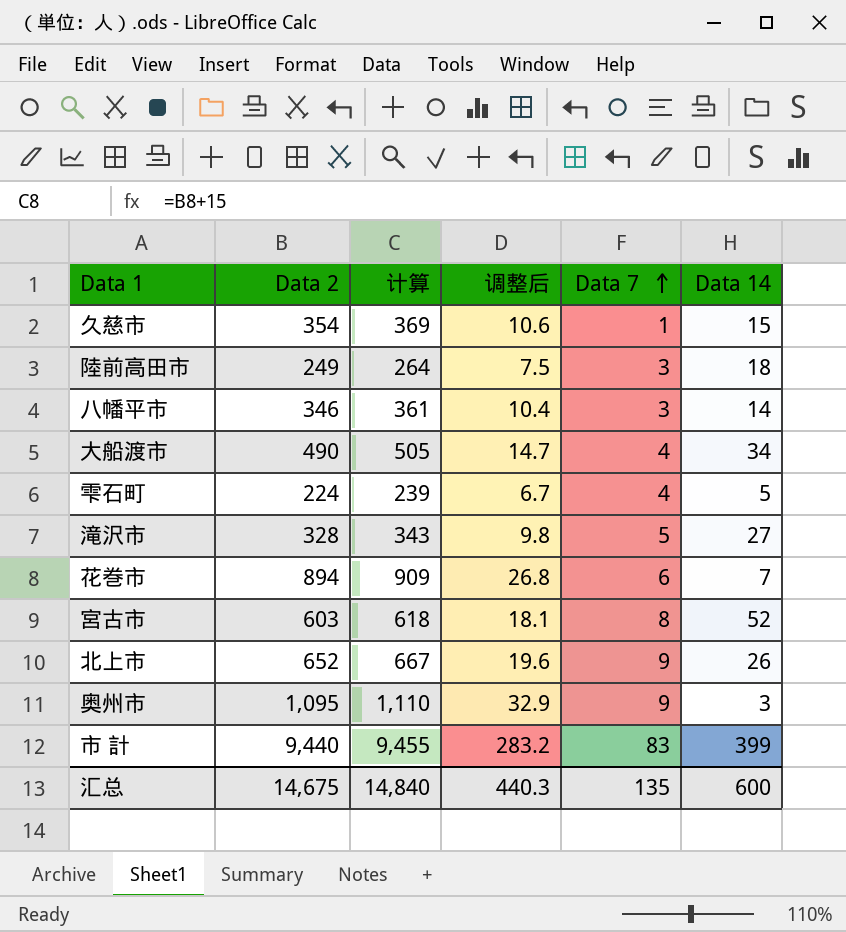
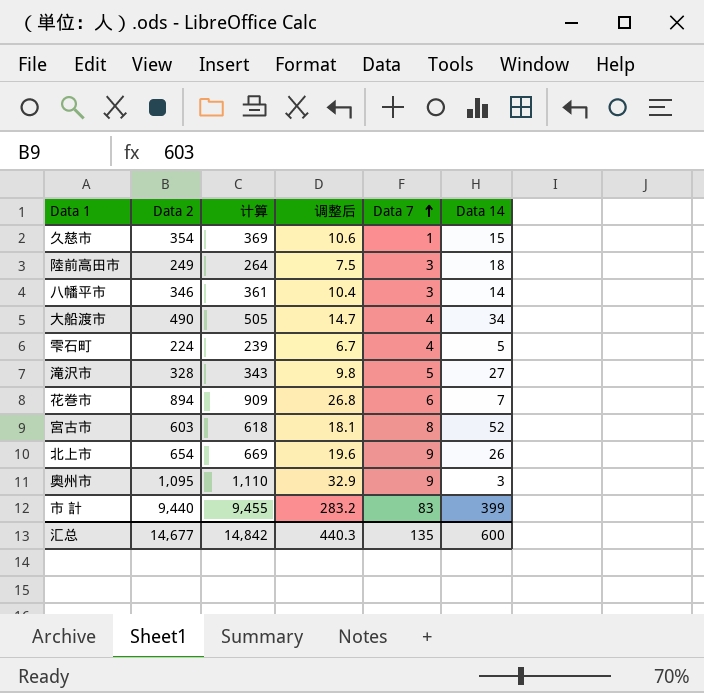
北上市 | Data 2: 652 -> 654
北上市 | 计算: 667 -> 669
汇总 | Data 2: 14,675 -> 14,677
汇总 | 计算: 14,840 -> 14,842

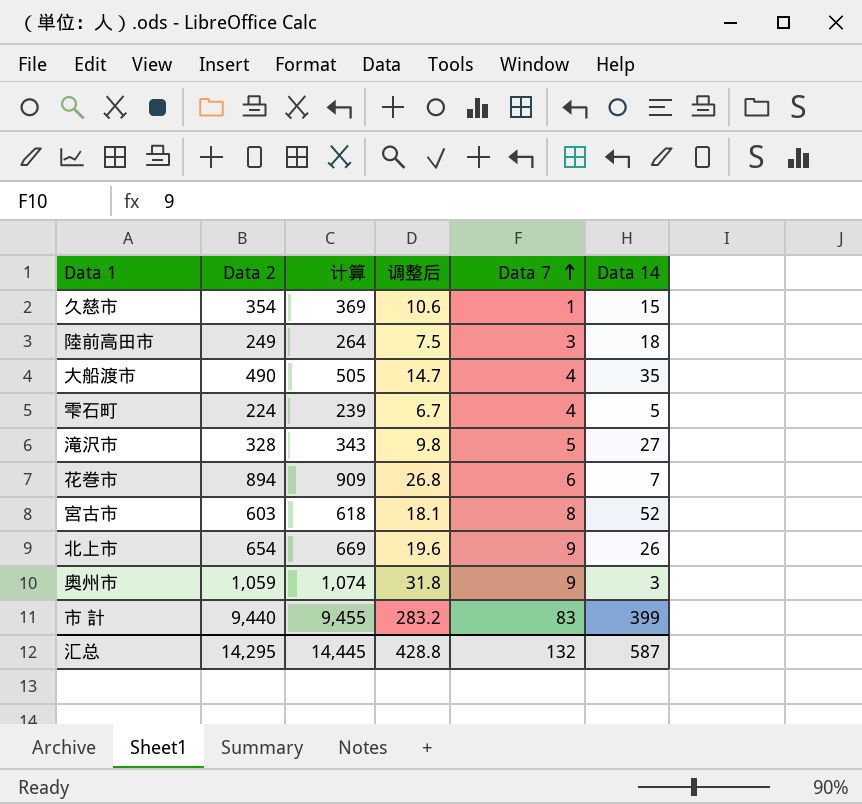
row 八幡平市: 346 | 361 | 10.4 | 3 | 14 -> none
大船渡市 | Data 14: 34 -> 35
奥州市 | Data 2: 1,095 -> 1,059
奥州市 | 计算: 1,110 -> 1,074
奥州市 | 调整后: 32.9 -> 31.8
汇总 | Data 2: 14,677 -> 14,295
汇总 | 计算: 14,842 -> 14,445
汇总 | 调整后: 440.3 -> 428.8
汇总 | Data 7: 135 -> 132
汇总 | Data 14: 600 -> 587

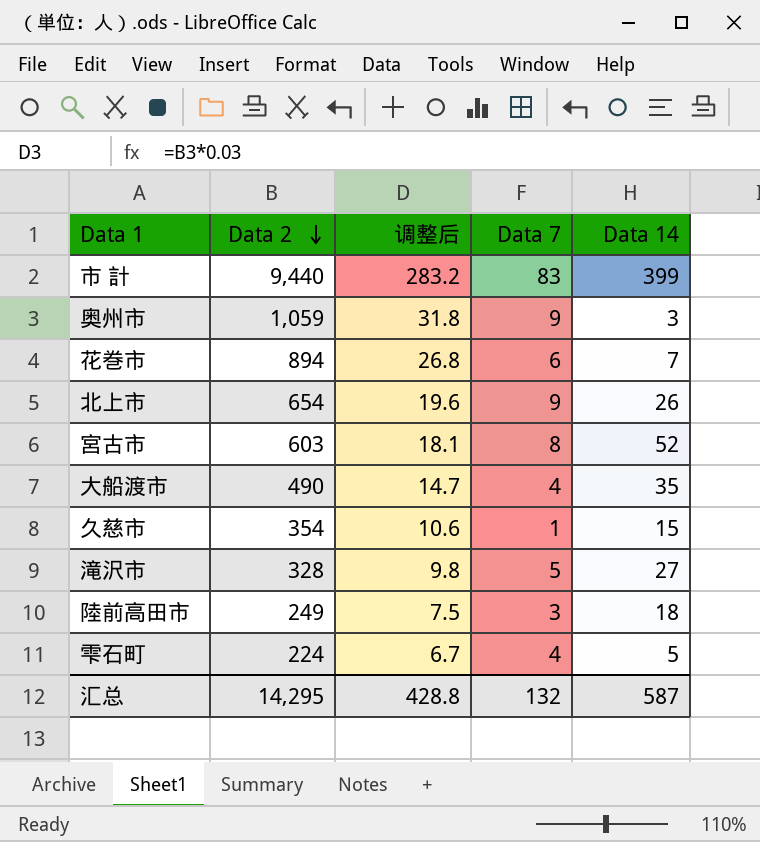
row order: Data 7 ascending -> Data 2 descending
column 计算 | formula: [Data 2] + 15 -> none

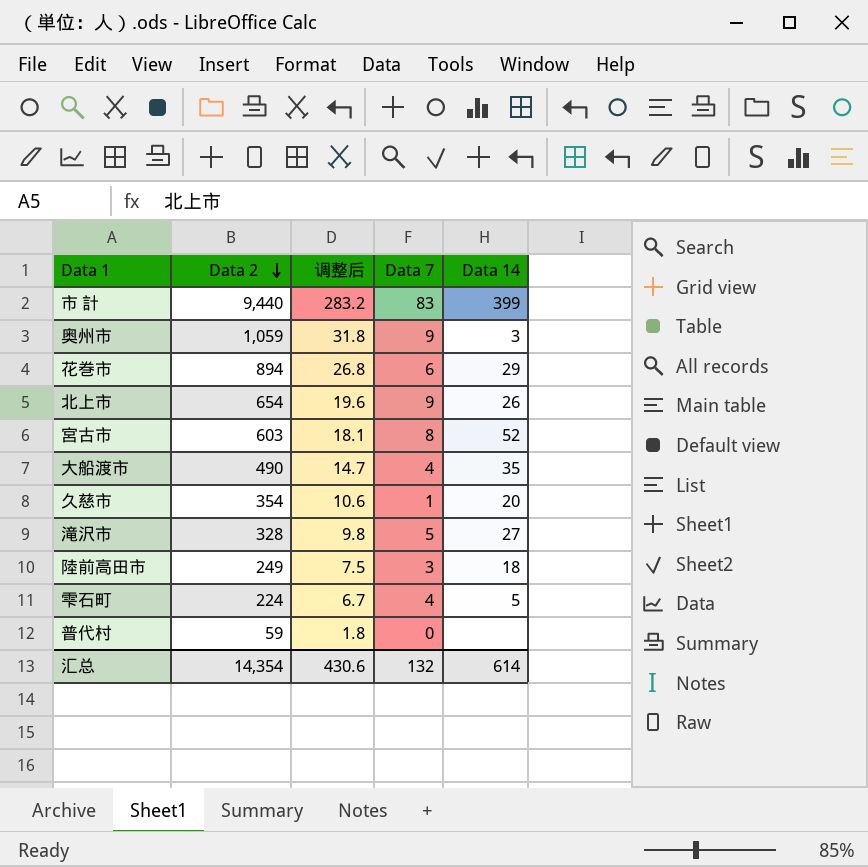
花巻市 | Data 14: 7 -> 29
久慈市 | Data 14: 15 -> 20
row 普代村: none -> 59 | 1.8 | 0 | none
汇总 | Data 2: 14,295 -> 14,354
汇总 | 调整后: 428.8 -> 430.6
汇总 | Data 14: 587 -> 614

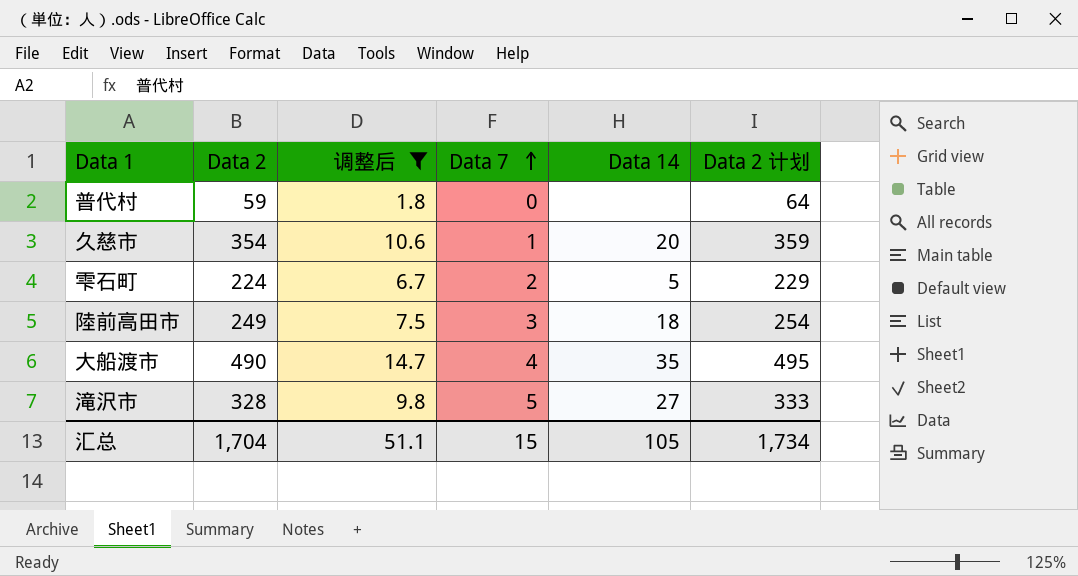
filter: none -> 调整后 <= 14.7
row order: Data 2 descending -> Data 7 ascending
column Data 2 计划 | formula: none -> [Data 2] + 5
雫石町 | Data 7: 4 -> 2
汇总 | Data 2: 14,354 -> 1,704
汇总 | 调整后: 430.6 -> 51.1
汇总 | Data 7: 132 -> 15
汇总 | Data 14: 614 -> 105

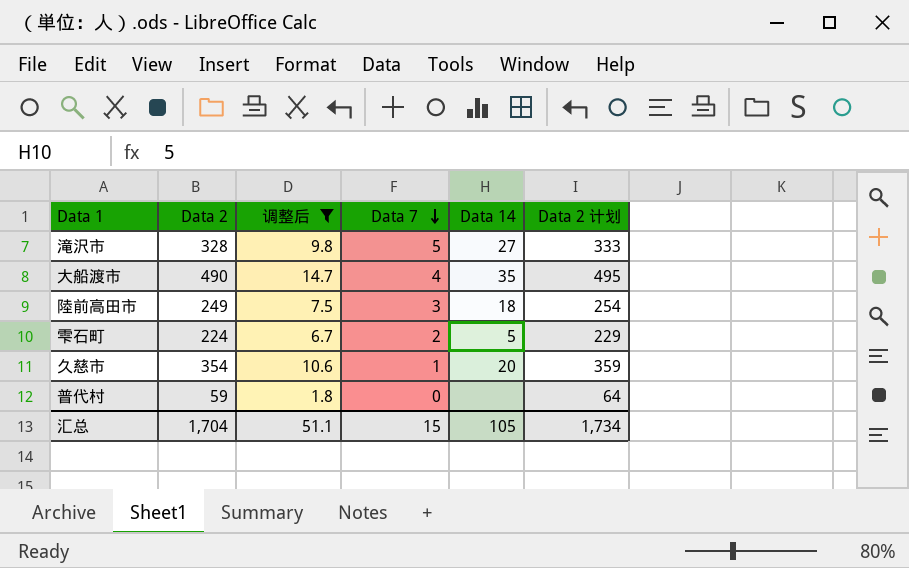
row order: Data 7 ascending -> Data 7 descending

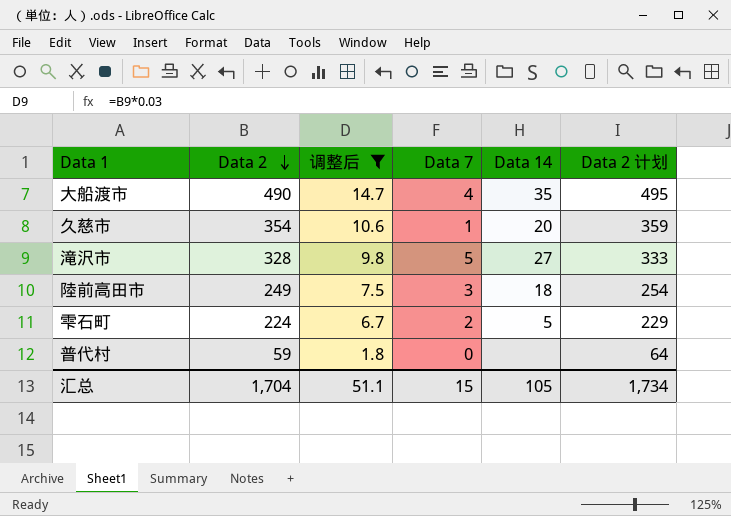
row order: Data 7 descending -> Data 2 descending

